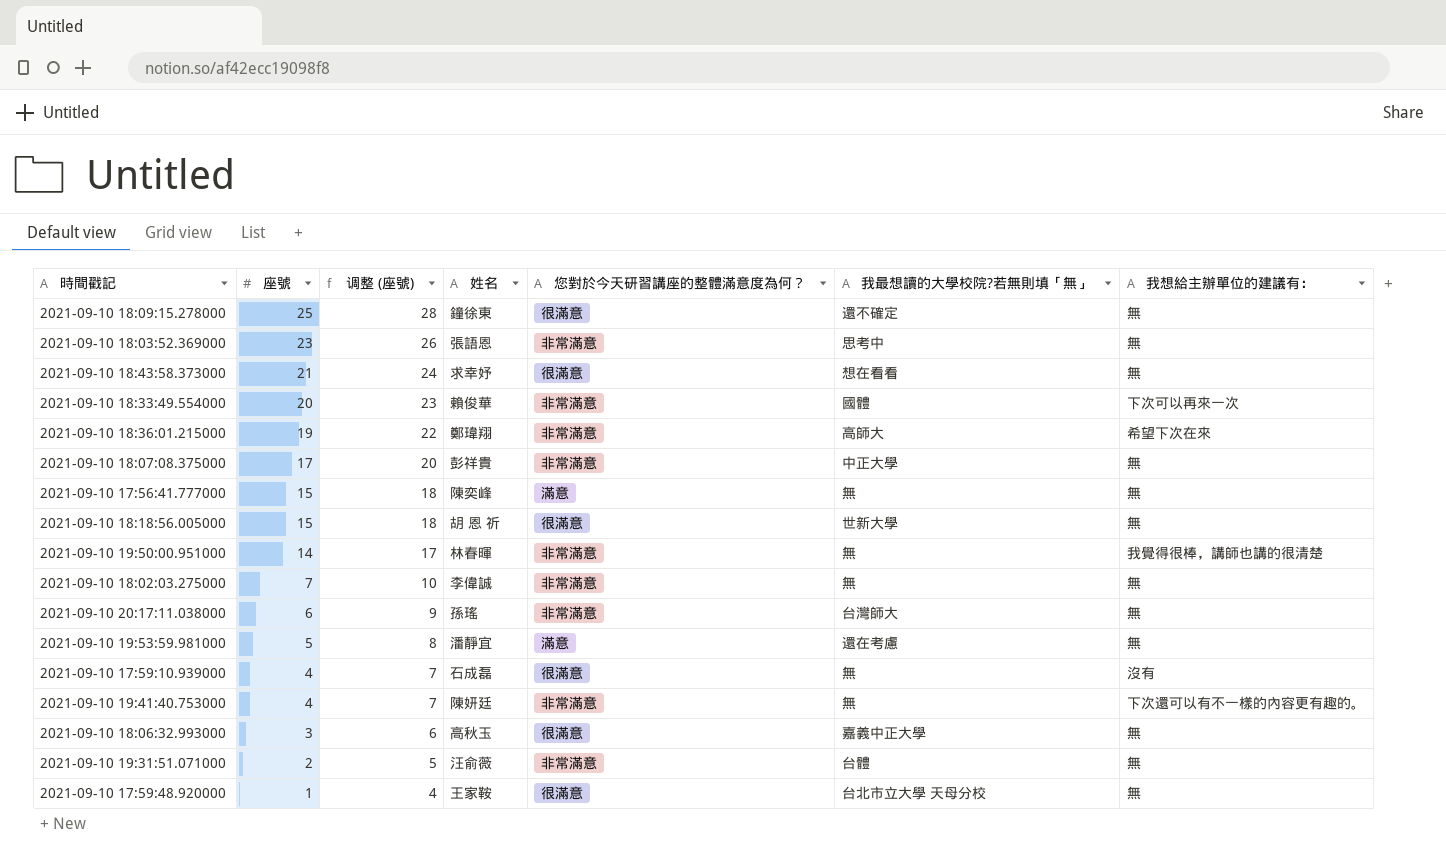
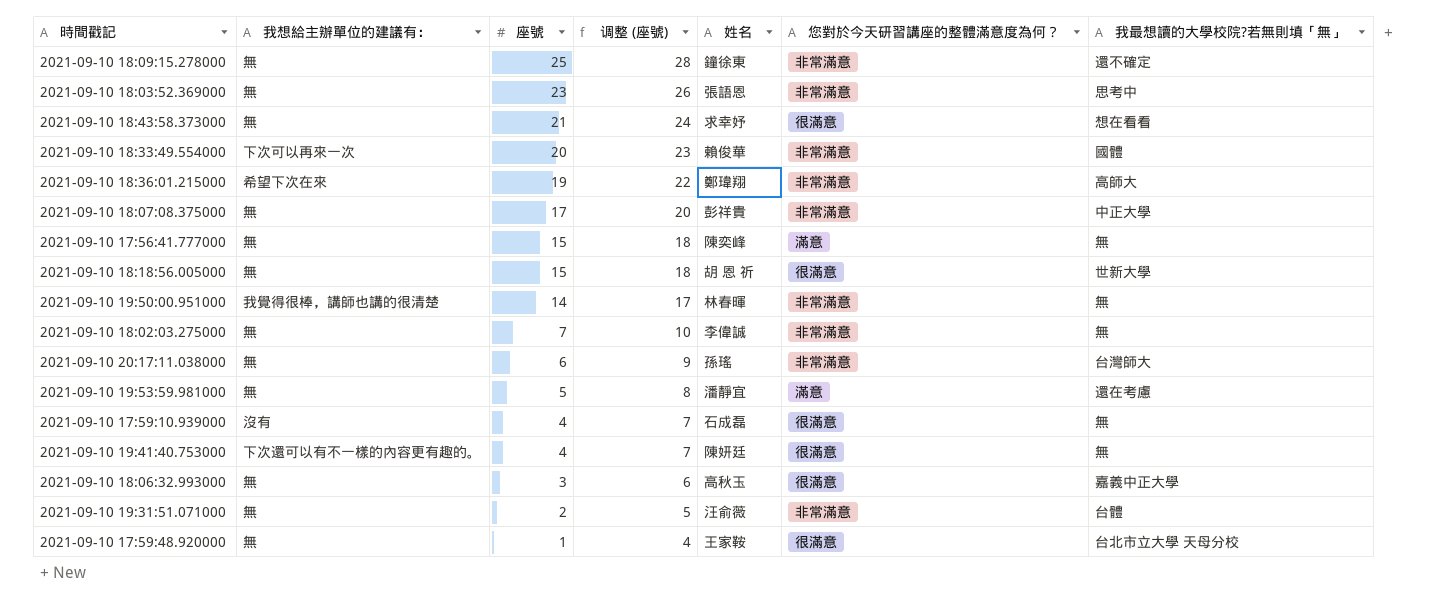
column 我想給主辦單位的建議有： | position: 7 -> 2
2021-09-10 18:09:15.278000 | 您對於今天研習講座的整體滿意度為何？: 很滿意 -> 非常滿意
2021-09-10 19:41:40.753000 | 您對於今天研習講座的整體滿意度為何？: 非常滿意 -> 很滿意

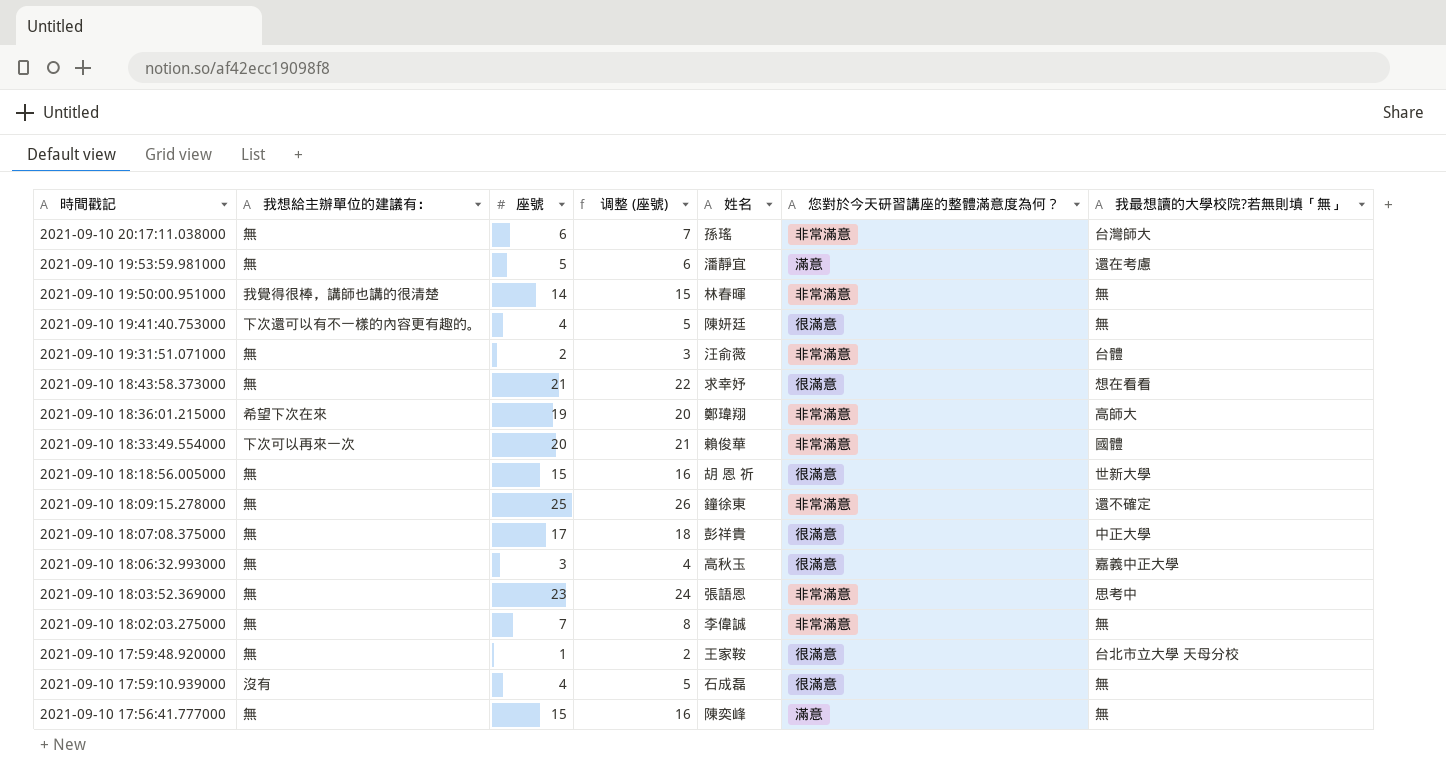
row order: 座號 descending -> 時間戳記 descending
column 调整 (座號) | formula: [座號] + 3 -> [座號] + 1
2021-09-10 18:07:08.375000 | 您對於今天研習講座的整體滿意度為何？: 非常滿意 -> 很滿意

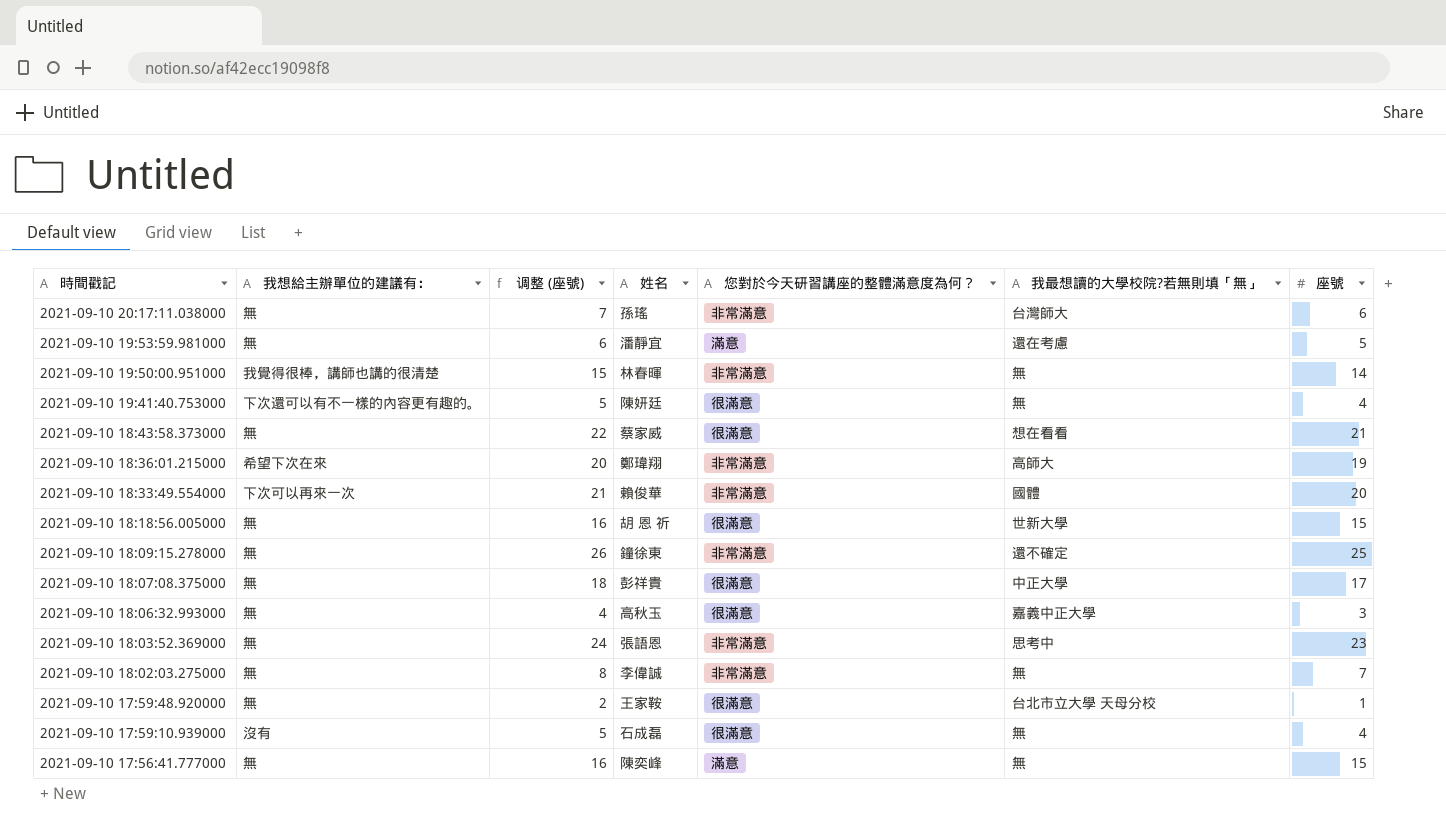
column 座號 | position: 3 -> 7
row 2021-09-10 19:31:51.071000: 無 | 2 | 3 | 汪俞薇 | 非常滿意 | 台體 -> none
2021-09-10 18:43:58.373000 | 姓名: 求幸妤 -> 蔡家威

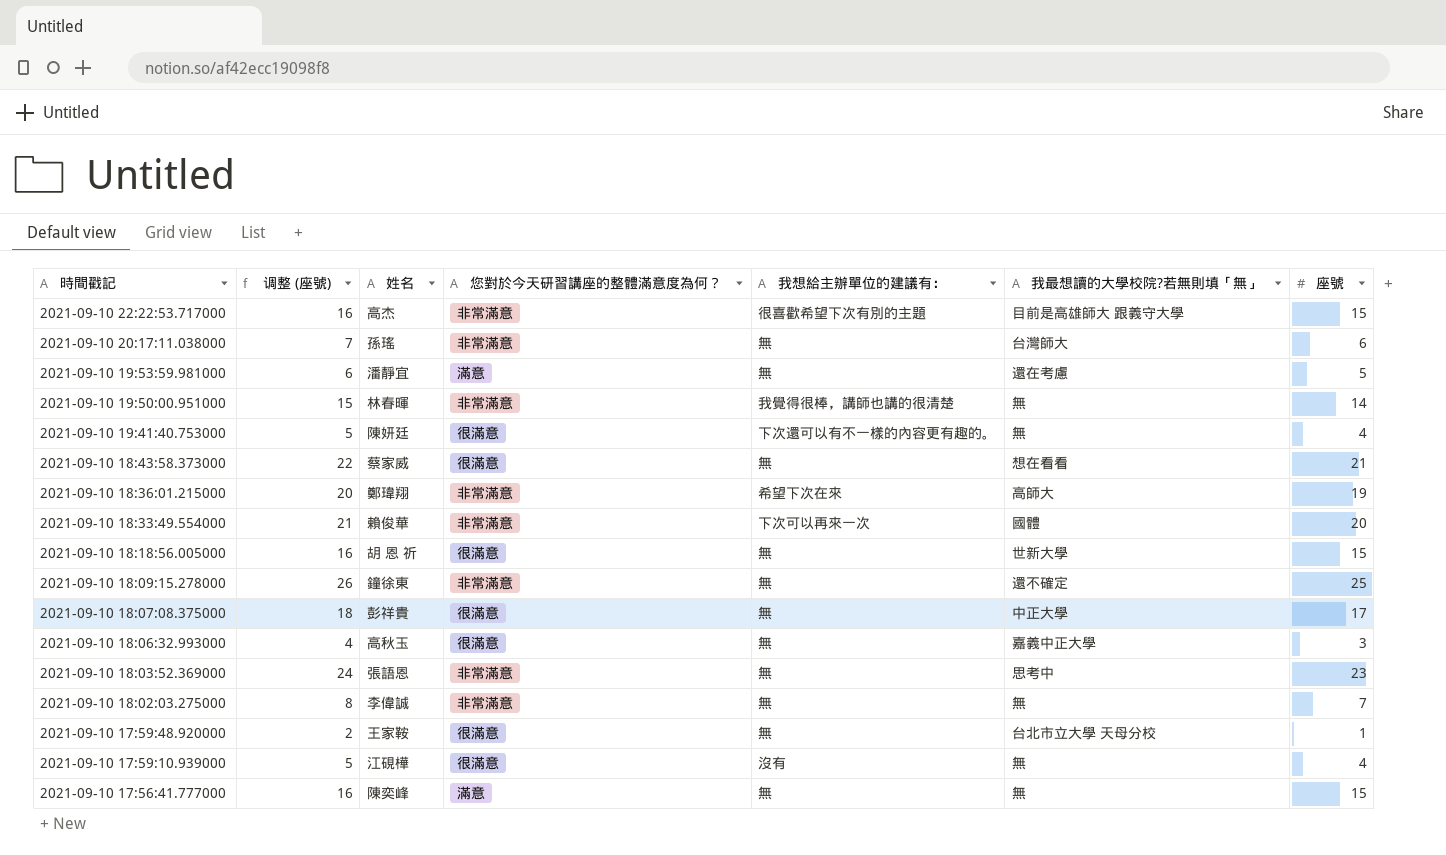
column 我想給主辦單位的建議有： | position: 2 -> 5
row 2021-09-10 22:22:53.717000: none -> 16 | 高杰 | 非常滿意 | 很喜歡希望下次有別的主題 | 目前是高雄師大 跟義守大學 | 15
2021-09-10 17:59:10.939000 | 姓名: 石成磊 -> 江硯樺

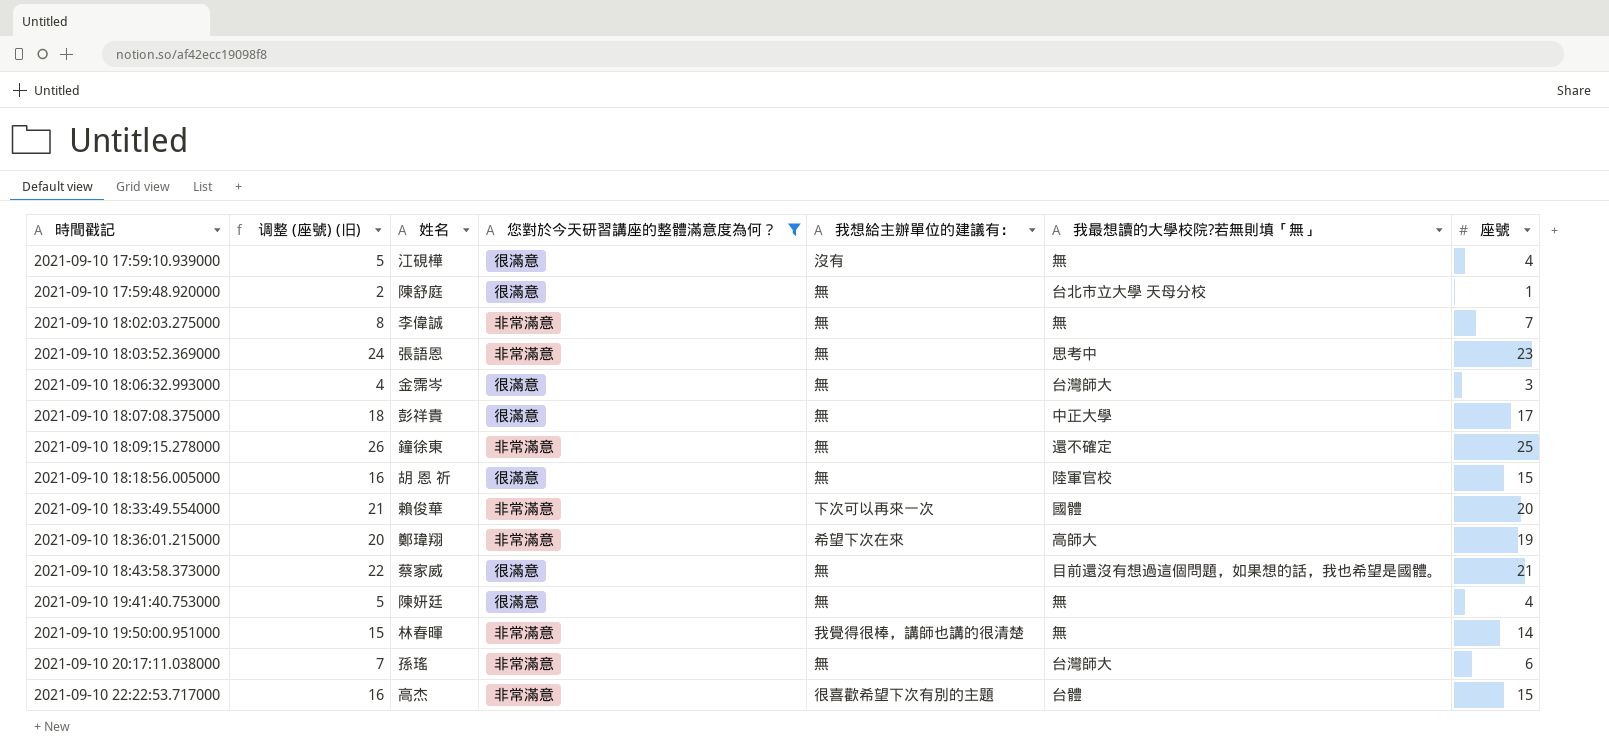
filter: none -> 您對於今天研習講座的整體滿意度為何？ != 滿意
row order: 時間戳記 descending -> 時間戳記 ascending
column name: 调整 (座號) -> 调整 (座號) (旧)
2021-09-10 17:59:48.920000 | 姓名: 王家鞍 -> 陳舒庭
2021-09-10 18:06:32.993000 | 姓名: 高秋玉 -> 金霈岑
2021-09-10 18:06:32.993000 | 我最想讀的大學校院?若無則填「無」: 嘉義中正大學 -> 台灣師大
2021-09-10 18:18:56.005000 | 我最想讀的大學校院?若無則填「無」: 世新大學 -> 陸軍官校
2021-09-10 18:43:58.373000 | 我最想讀的大學校院?若無則填「無」: 想在看看 -> 目前還沒有想過這個問題，如果想的話，我也希望是國體。
2021-09-10 19:41:40.753000 | 我想給主辦單位的建議有：: 下次還可以有不一樣的內容更有趣的。 -> 無
2021-09-10 22:22:53.717000 | 我最想讀的大學校院?若無則填「無」: 目前是高雄師大 跟義守大學 -> 台體

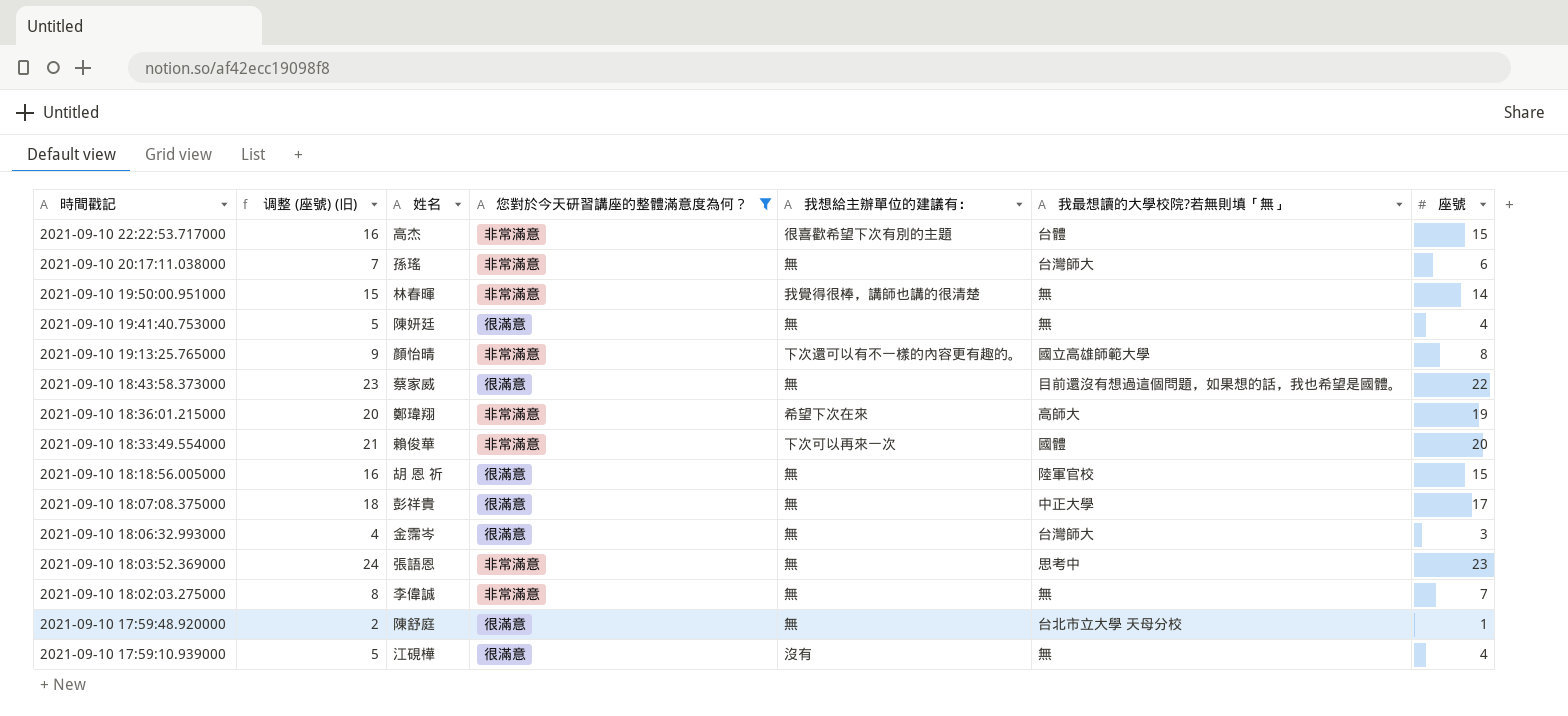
row order: 時間戳記 ascending -> 時間戳記 descending
row 2021-09-10 18:09:15.278000: 26 | 鐘徐東 | 非常滿意 | 無 | 還不確定 | 25 -> none
row 2021-09-10 19:13:25.765000: none -> 9 | 顏怡晴 | 非常滿意 | 下次還可以有不一樣的內容更有趣的。 | 國立高雄師範大學 | 8
2021-09-10 18:43:58.373000 | 调整 (座號) (旧): 22 -> 23
2021-09-10 18:43:58.373000 | 座號: 21 -> 22

